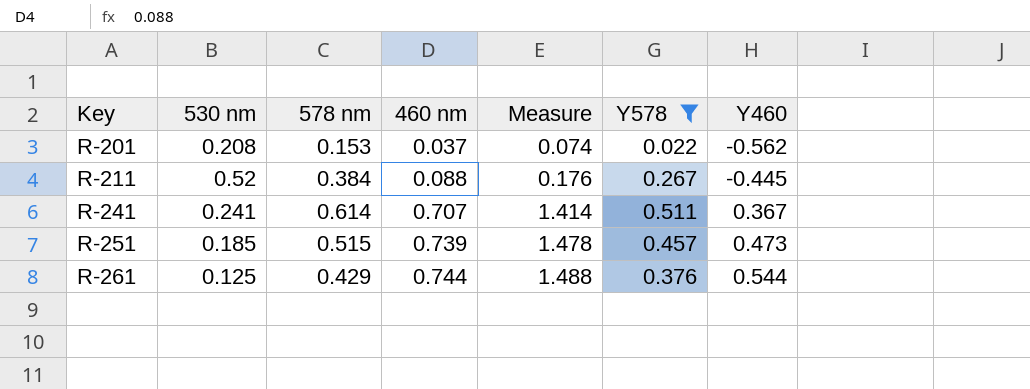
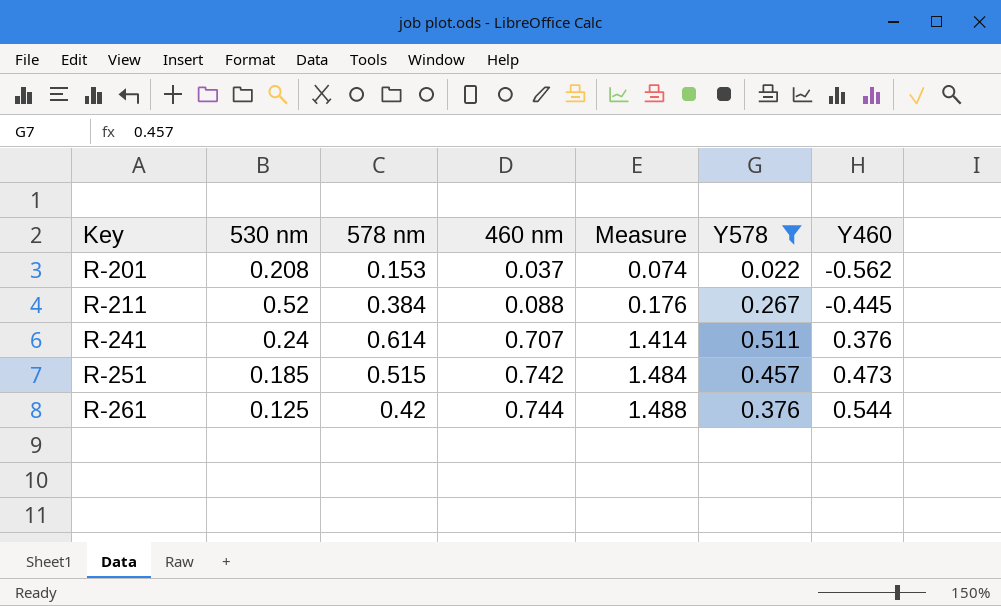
R-241 | 530 nm: 0.241 -> 0.24
R-241 | Y460: 0.367 -> 0.376
R-251 | 460 nm: 0.739 -> 0.742
R-251 | Measure: 1.478 -> 1.484
R-261 | 578 nm: 0.429 -> 0.42

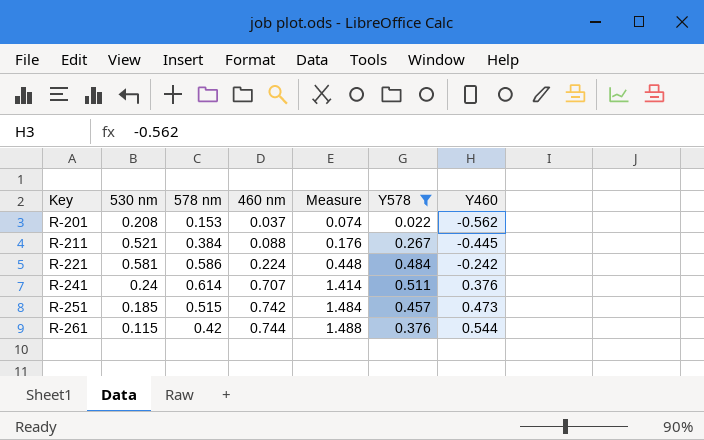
R-211 | 530 nm: 0.52 -> 0.521
row R-221: none -> 0.581 | 0.586 | 0.224 | 0.448 | 0.484 | -0.242
R-261 | 530 nm: 0.125 -> 0.115

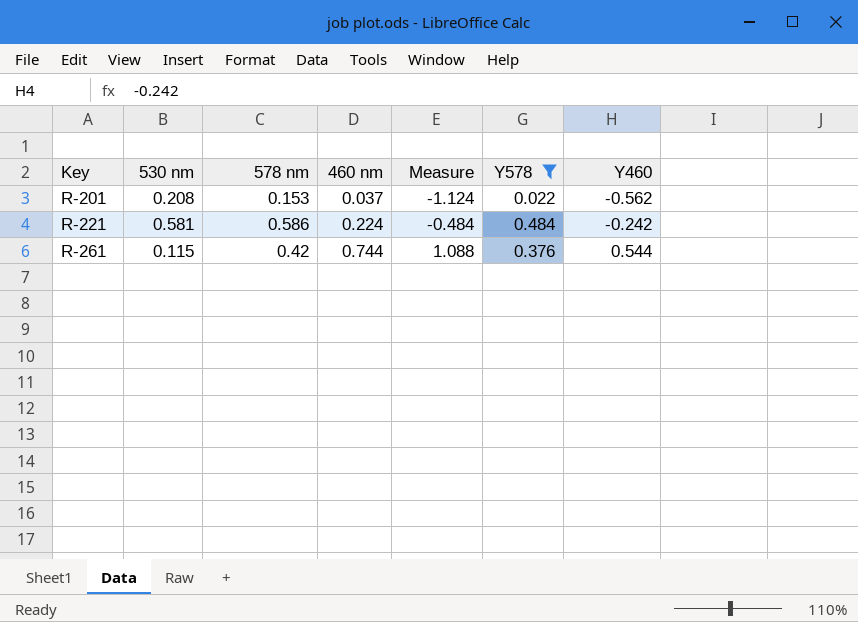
column Measure | formula: [460 nm] * 2 -> [Y460] * 2
row R-211: 0.521 | 0.384 | 0.088 | 0.176 | 0.267 | -0.445 -> none
row R-241: 0.24 | 0.614 | 0.707 | 1.414 | 0.511 | 0.376 -> none
row R-251: 0.185 | 0.515 | 0.742 | 1.484 | 0.457 | 0.473 -> none

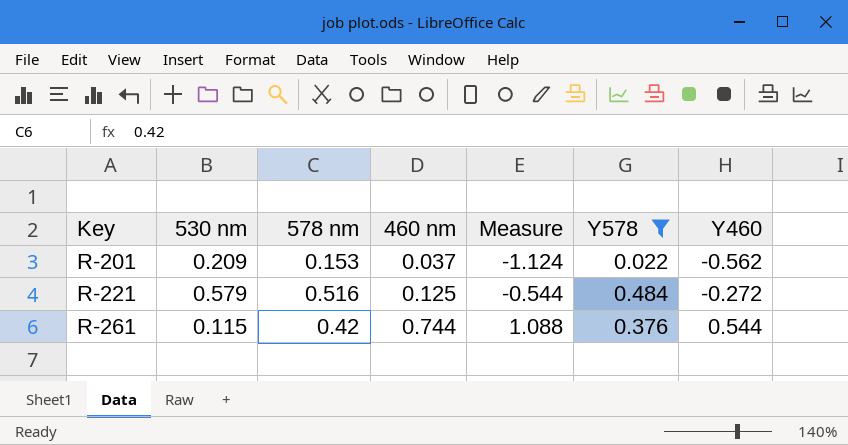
R-201 | 530 nm: 0.208 -> 0.209
R-221 | 530 nm: 0.581 -> 0.579
R-221 | 578 nm: 0.586 -> 0.516
R-221 | 460 nm: 0.224 -> 0.125
R-221 | Measure: -0.484 -> -0.544
R-221 | Y460: -0.242 -> -0.272

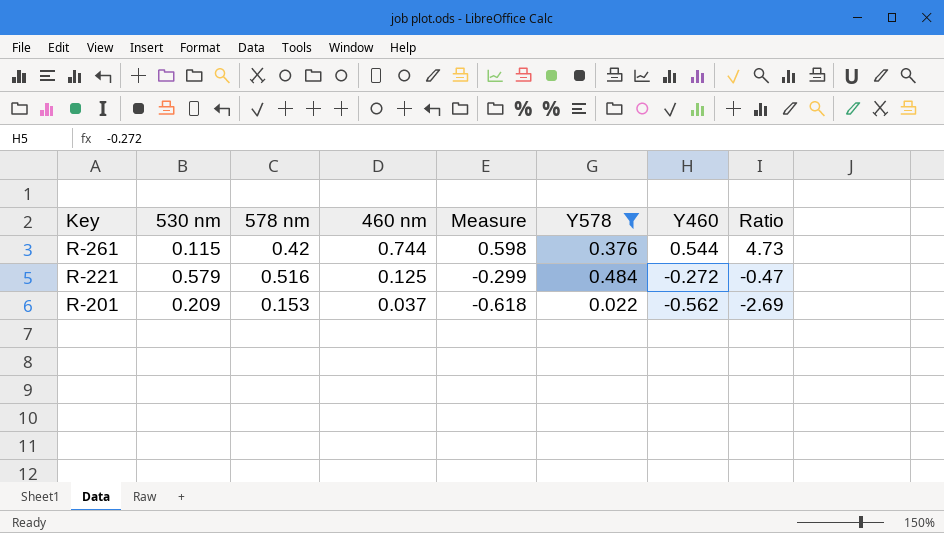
row order: Key ascending -> Key descending
column Measure | formula: [Y460] * 2 -> [Y460] * 1.1
column Ratio | formula: none -> [Y460] / [530 nm]

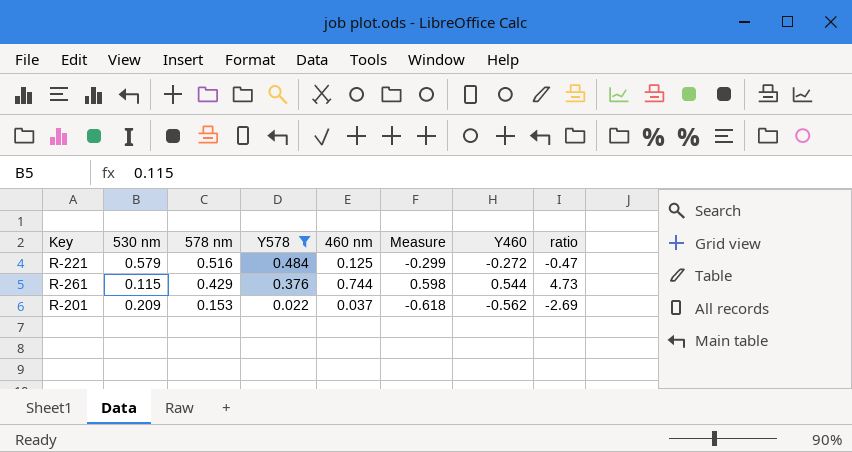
row order: Key descending -> 578 nm descending
column Y578 | position: 6 -> 4
column name: Ratio -> ratio
R-261 | 578 nm: 0.42 -> 0.429

